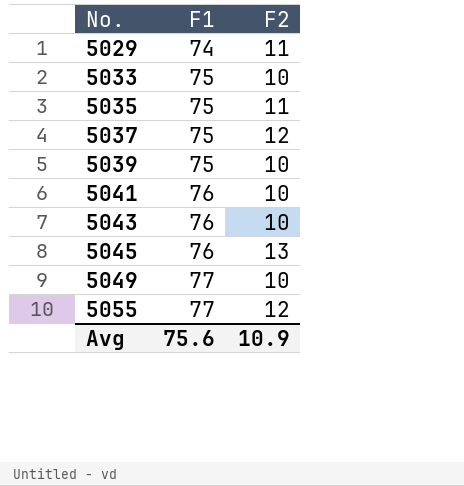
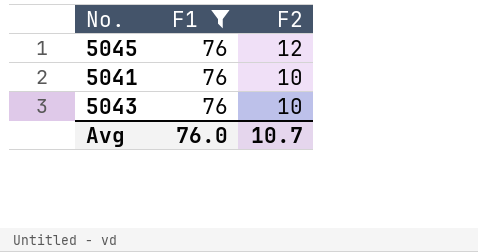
filter: none -> F1 = 76
row order: No. ascending -> F2 descending
5045 | F2: 13 -> 12
Avg | F1: 75.6 -> 76.0
Avg | F2: 10.9 -> 10.7

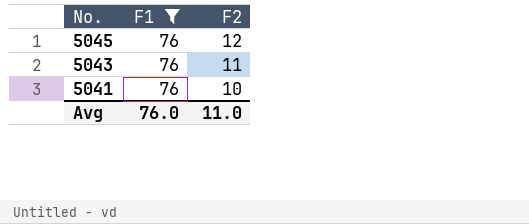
row order: F2 descending -> No. descending
5043 | F2: 10 -> 11
Avg | F2: 10.7 -> 11.0

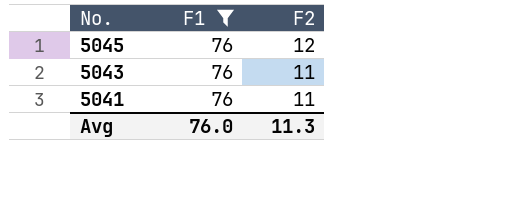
5041 | F2: 10 -> 11
Avg | F2: 11.0 -> 11.3

